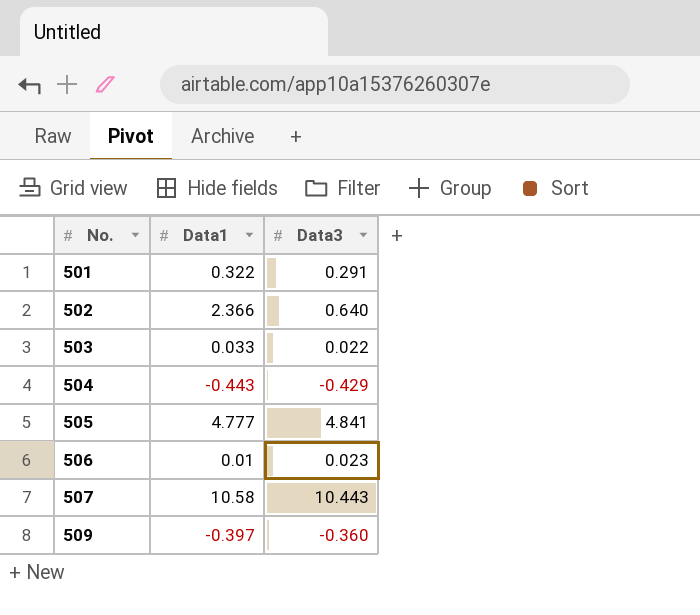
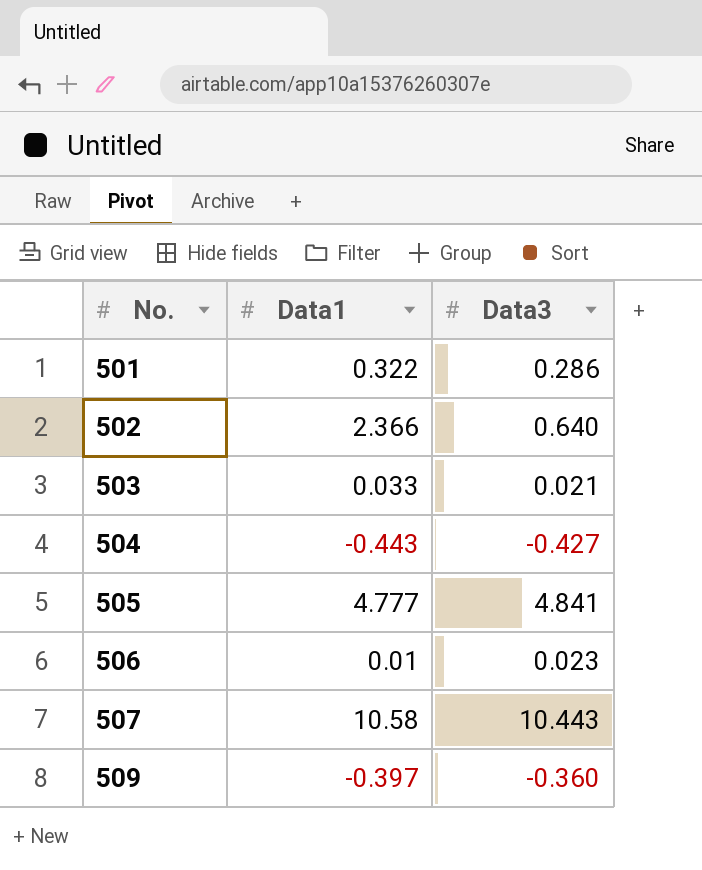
501 | Data3: 0.291 -> 0.286
503 | Data3: 0.022 -> 0.021
504 | Data3: -0.429 -> -0.427

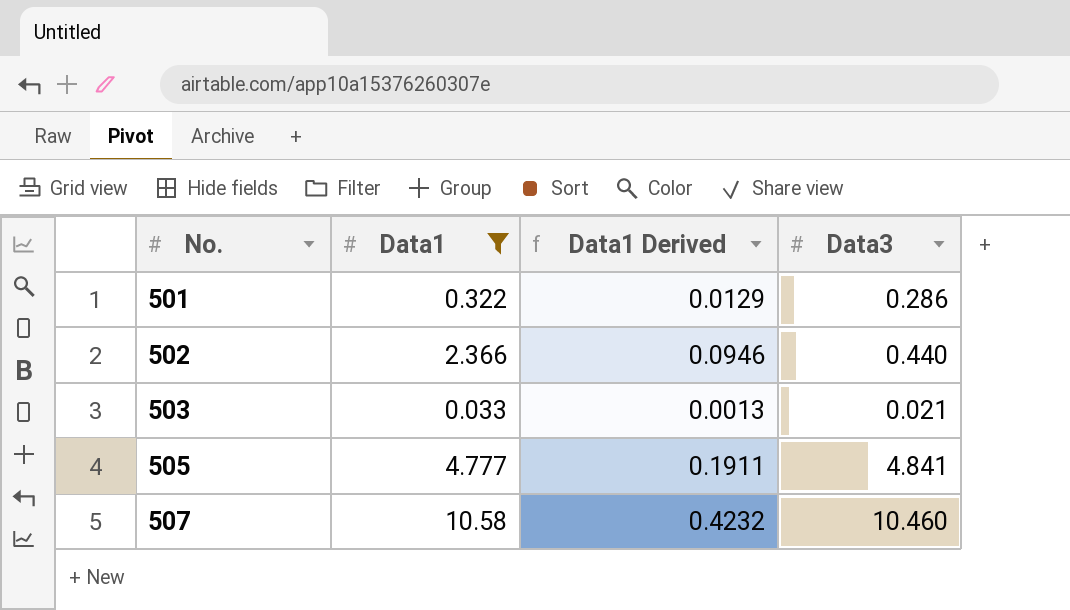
filter: none -> Data1 >= 0.033
column Data1 Derived | formula: none -> [Data1] * 0.04
502 | Data3: 0.640 -> 0.440
507 | Data3: 10.443 -> 10.460

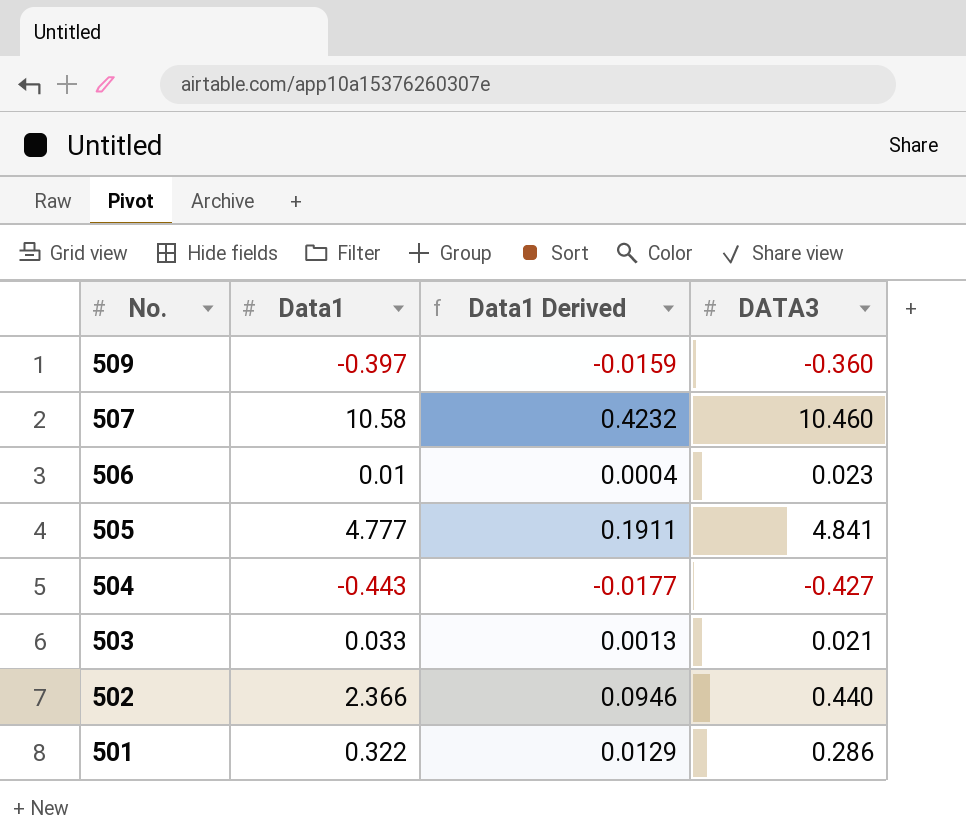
filter: Data1 >= 0.033 -> none
row order: No. ascending -> No. descending
column name: Data3 -> DATA3

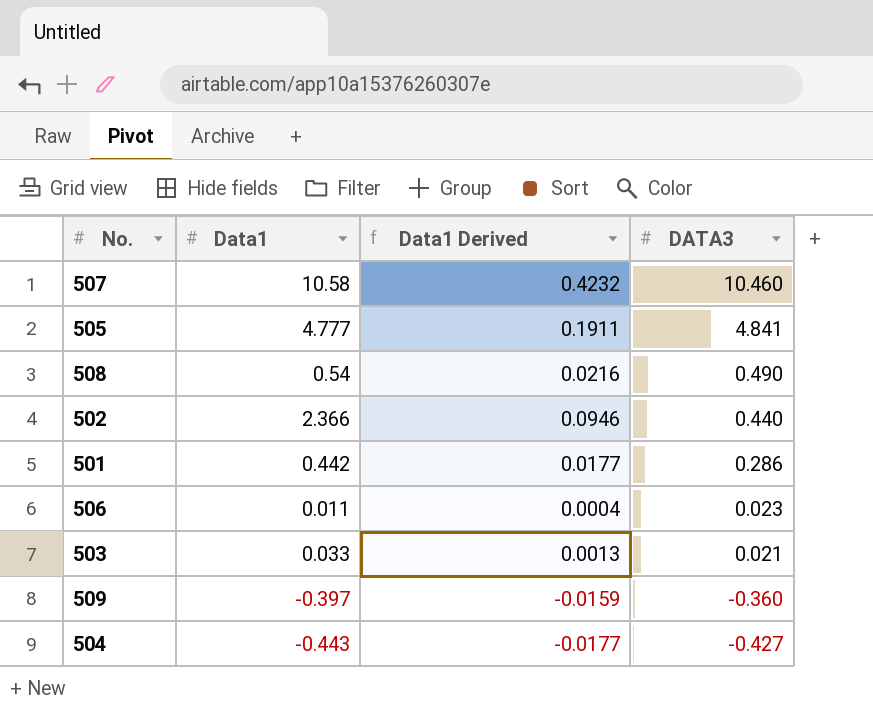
row order: No. descending -> DATA3 descending
row 508: none -> 0.54 | 0.0216 | 0.490
501 | Data1: 0.322 -> 0.442
501 | Data1 Derived: 0.0129 -> 0.0177
506 | Data1: 0.01 -> 0.011

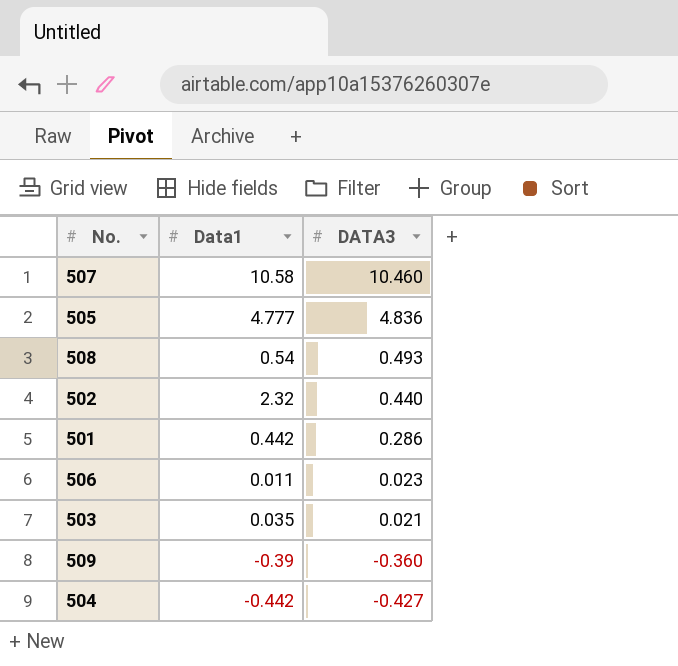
column Data1 Derived | formula: [Data1] * 0.04 -> none
505 | DATA3: 4.841 -> 4.836
508 | DATA3: 0.490 -> 0.493
502 | Data1: 2.366 -> 2.32
503 | Data1: 0.033 -> 0.035
509 | Data1: -0.397 -> -0.39
504 | Data1: -0.443 -> -0.442

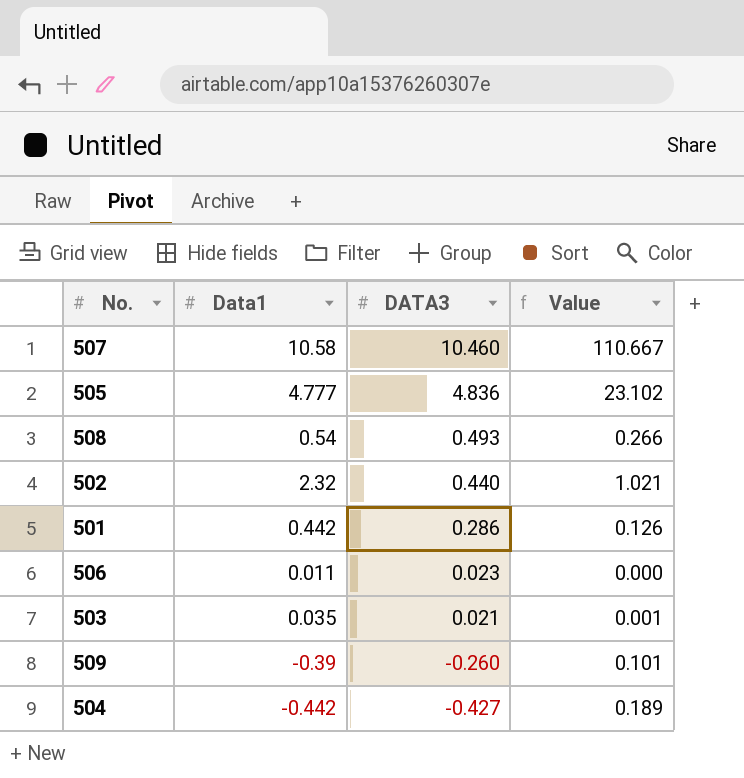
column Value | formula: none -> [Data1] * [DATA3]
509 | DATA3: -0.360 -> -0.260

